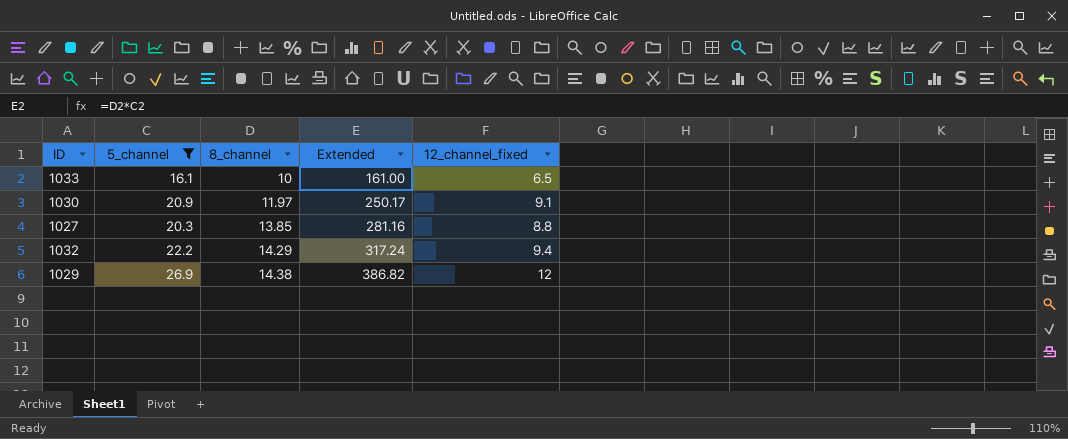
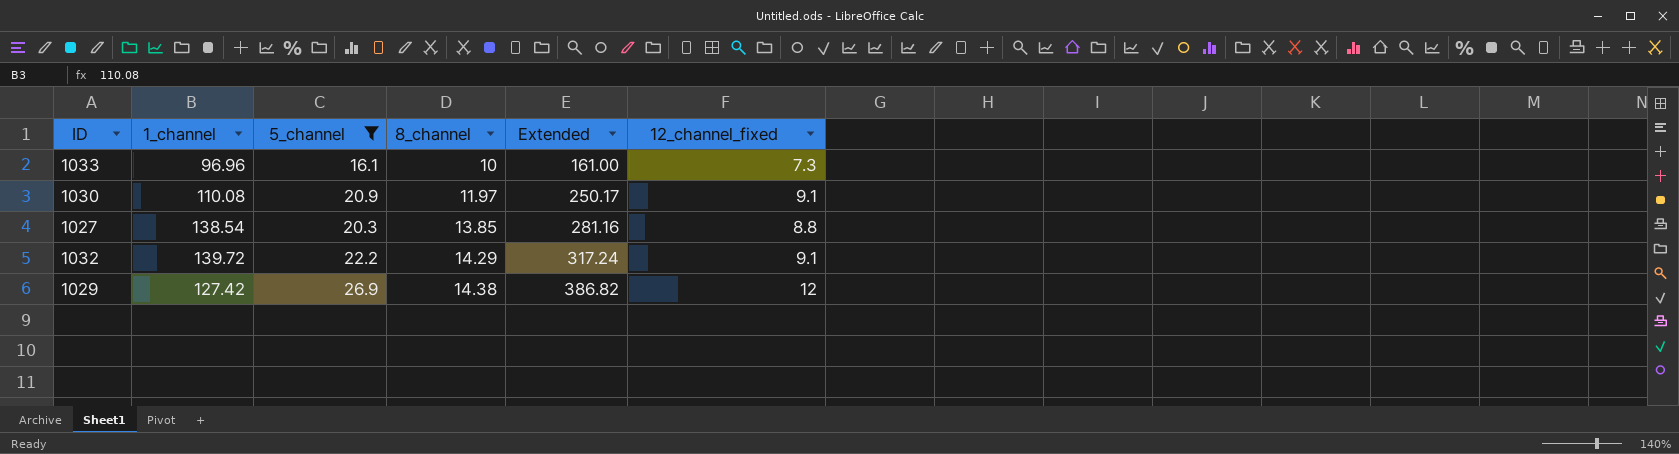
column 1_channel | position: none -> 2
1033 | 12_channel_fixed: 6.5 -> 7.3
1032 | 12_channel_fixed: 9.4 -> 9.1

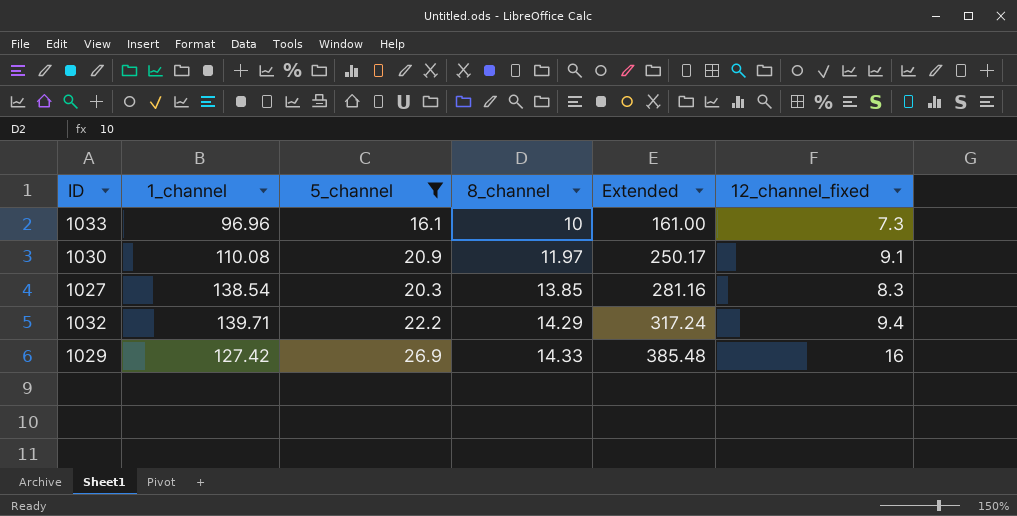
1027 | 12_channel_fixed: 8.8 -> 8.3
1032 | 1_channel: 139.72 -> 139.71
1032 | 12_channel_fixed: 9.1 -> 9.4
1029 | 8_channel: 14.38 -> 14.33
1029 | Extended: 386.82 -> 385.48
1029 | 12_channel_fixed: 12 -> 16

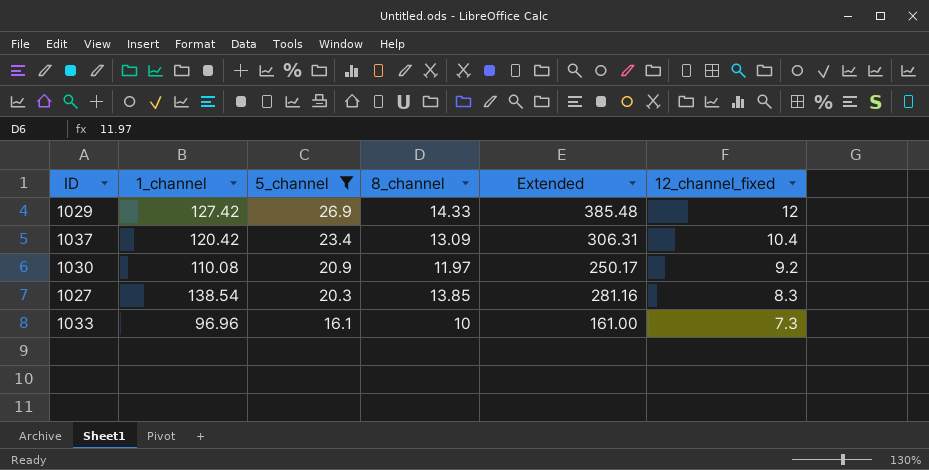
row order: 8_channel ascending -> 5_channel descending
row 1032: 139.71 | 22.2 | 14.29 | 317.24 | 9.4 -> none
1029 | 12_channel_fixed: 16 -> 12
row 1037: none -> 120.42 | 23.4 | 13.09 | 306.31 | 10.4
1030 | 12_channel_fixed: 9.1 -> 9.2

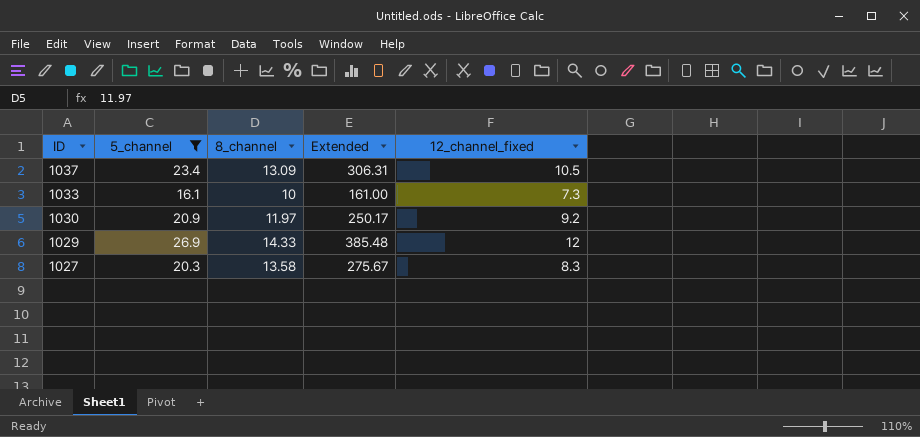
row order: 5_channel descending -> ID descending
column 1_channel | position: 2 -> none
1037 | 12_channel_fixed: 10.4 -> 10.5
1027 | 8_channel: 13.85 -> 13.58
1027 | Extended: 281.16 -> 275.67

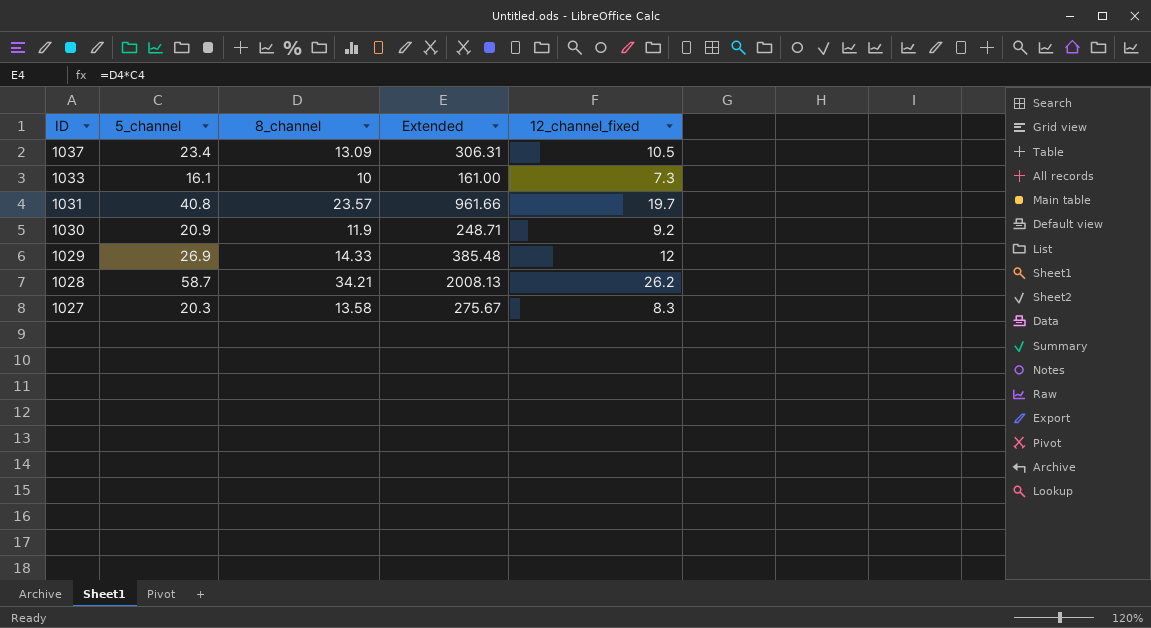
filter: 5_channel <= 26.9 -> none
1030 | 8_channel: 11.97 -> 11.9
1030 | Extended: 250.17 -> 248.71

